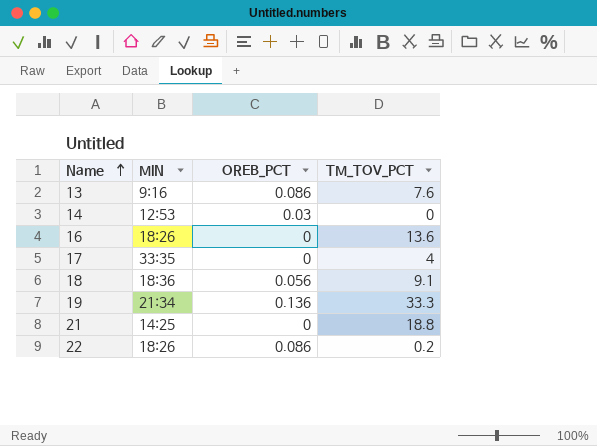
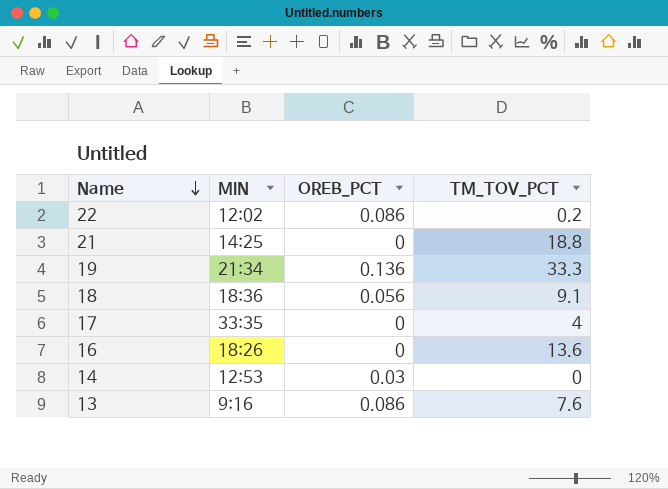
row order: Name ascending -> Name descending
22 | MIN: 18:26 -> 12:02

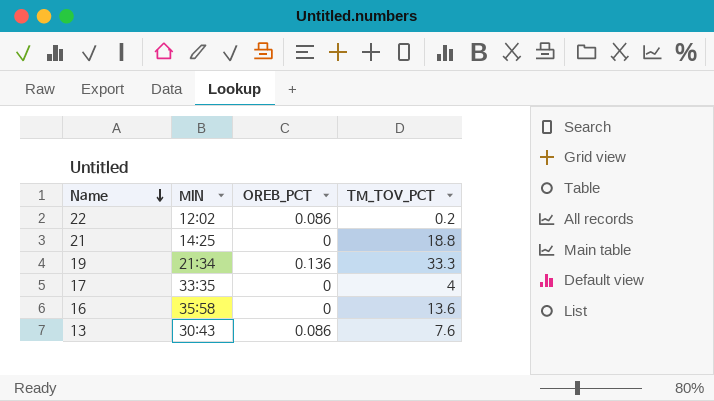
row 18: 18:36 | 0.056 | 9.1 -> none
row 14: 12:53 | 0.03 | 0 -> none
16 | MIN: 18:26 -> 35:58
13 | MIN: 9:16 -> 30:43

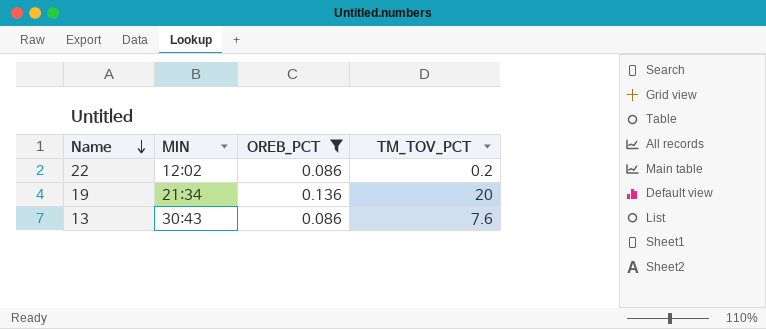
filter: none -> OREB_PCT != 0
19 | TM_TOV_PCT: 33.3 -> 20

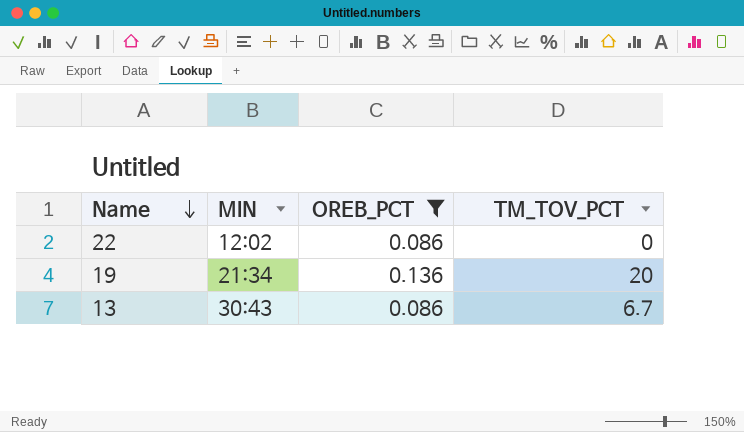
22 | TM_TOV_PCT: 0.2 -> 0
13 | TM_TOV_PCT: 7.6 -> 6.7

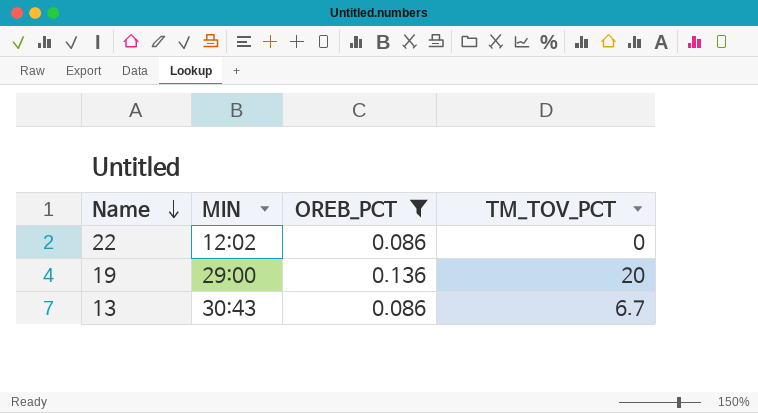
19 | MIN: 21:34 -> 29:00

